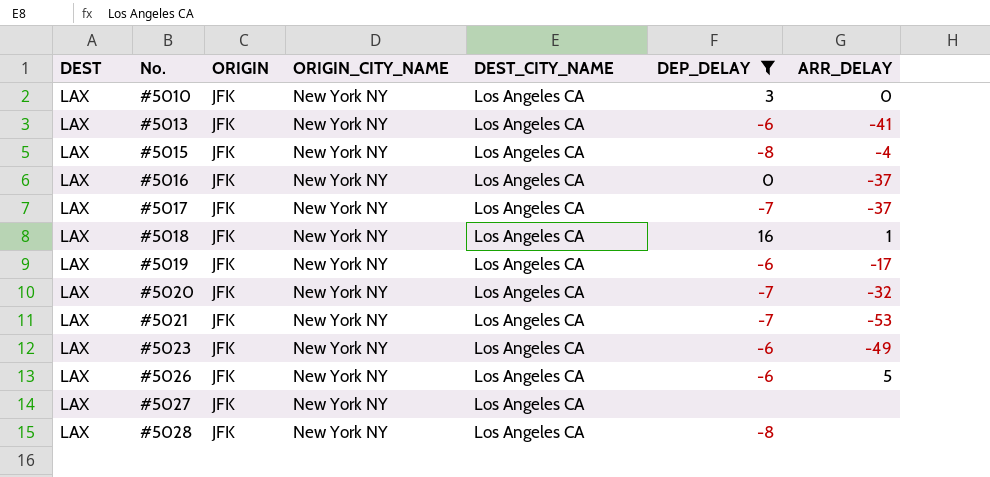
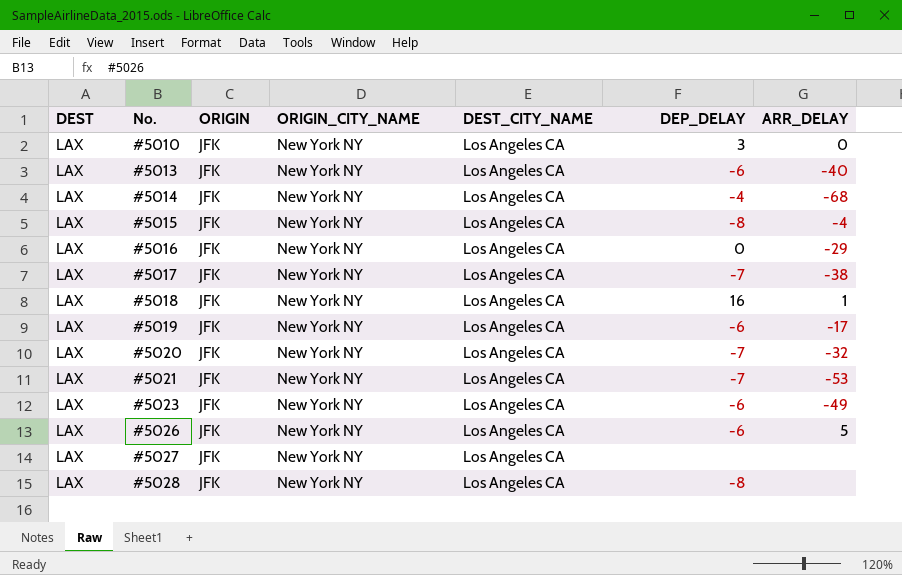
filter: DEP_DELAY != -4 -> none
#5013 | ARR_DELAY: -41 -> -40
#5016 | ARR_DELAY: -37 -> -29
#5017 | ARR_DELAY: -37 -> -38

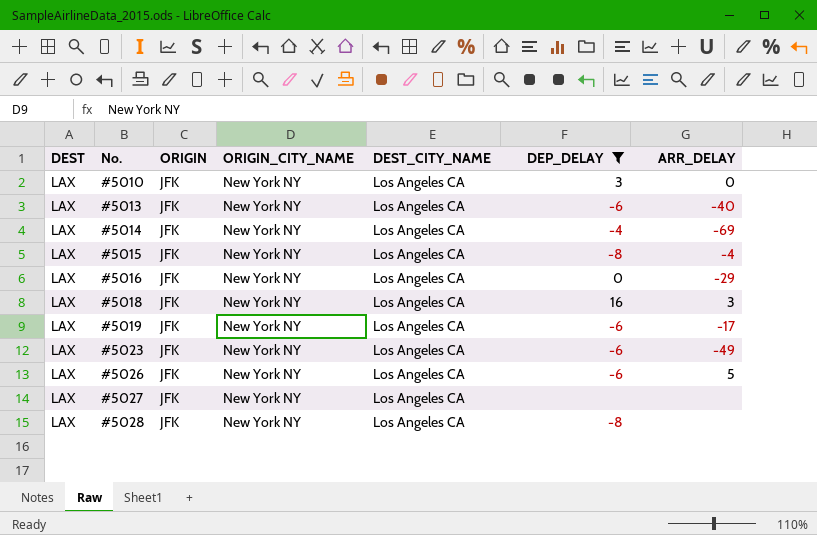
filter: none -> DEP_DELAY != -7
#5014 | ARR_DELAY: -68 -> -69
#5018 | ARR_DELAY: 1 -> 3

